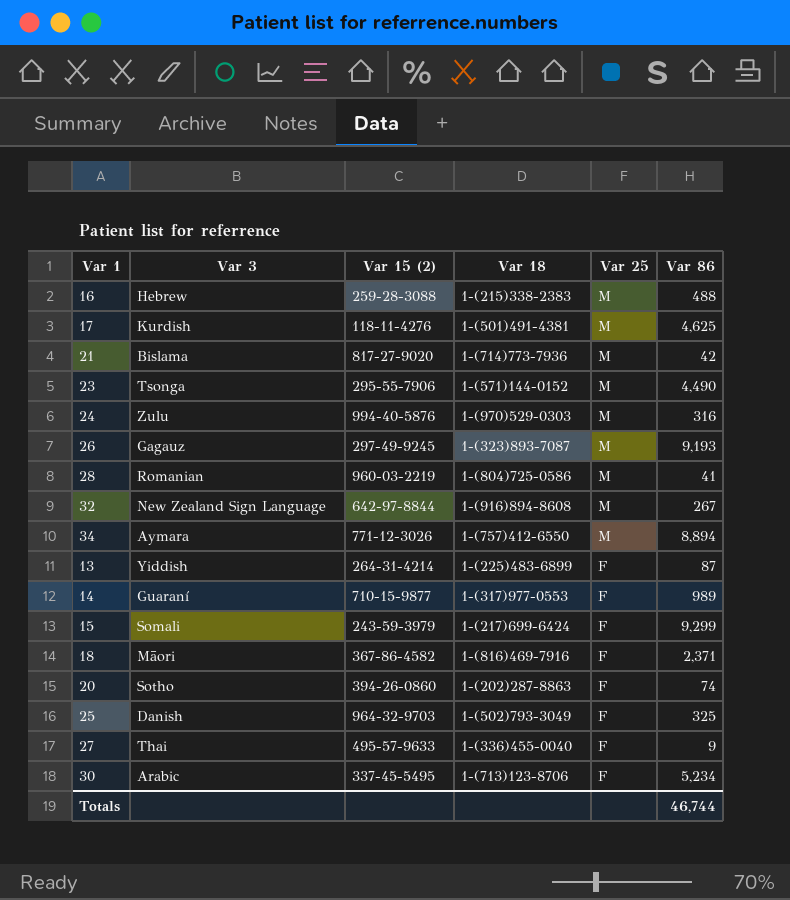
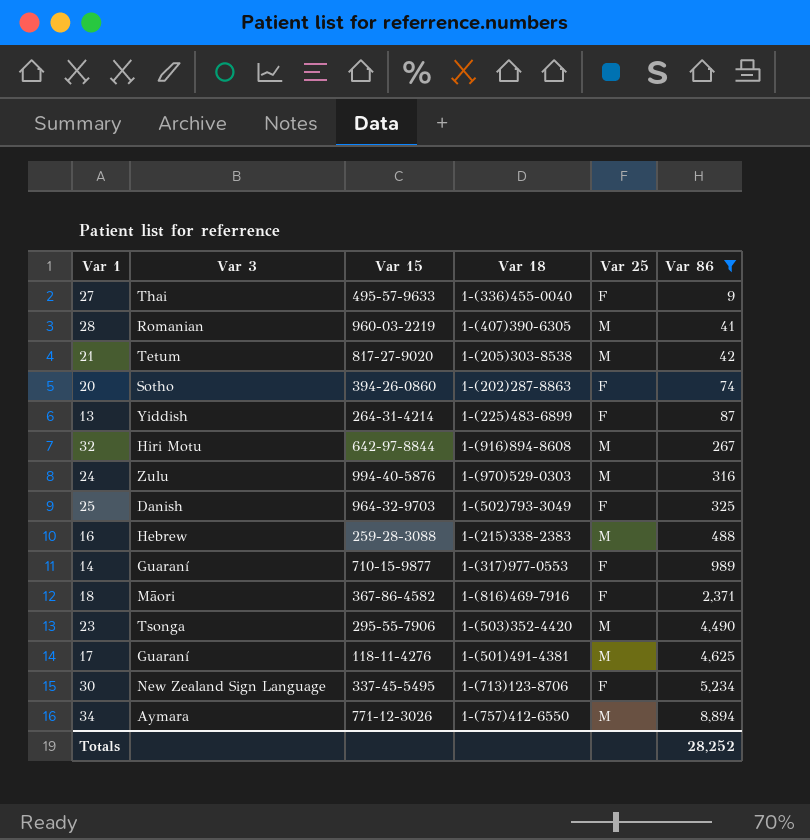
filter: none -> Var 86 <= 8,894
row order: Var 25 descending -> Var 86 ascending
column name: Var 15 (2) -> Var 15
28 | Var 18: 1-(804)725-0586 -> 1-(407)390-6305
21 | Var 3: Bislama -> Tetum
21 | Var 18: 1-(714)773-7936 -> 1-(205)303-8538
32 | Var 3: New Zealand Sign Language -> Hiri Motu
23 | Var 18: 1-(571)144-0152 -> 1-(503)352-4420
17 | Var 3: Kurdish -> Guaraní
30 | Var 3: Arabic -> New Zealand Sign Language
Totals | Var 86: 46,744 -> 28,252

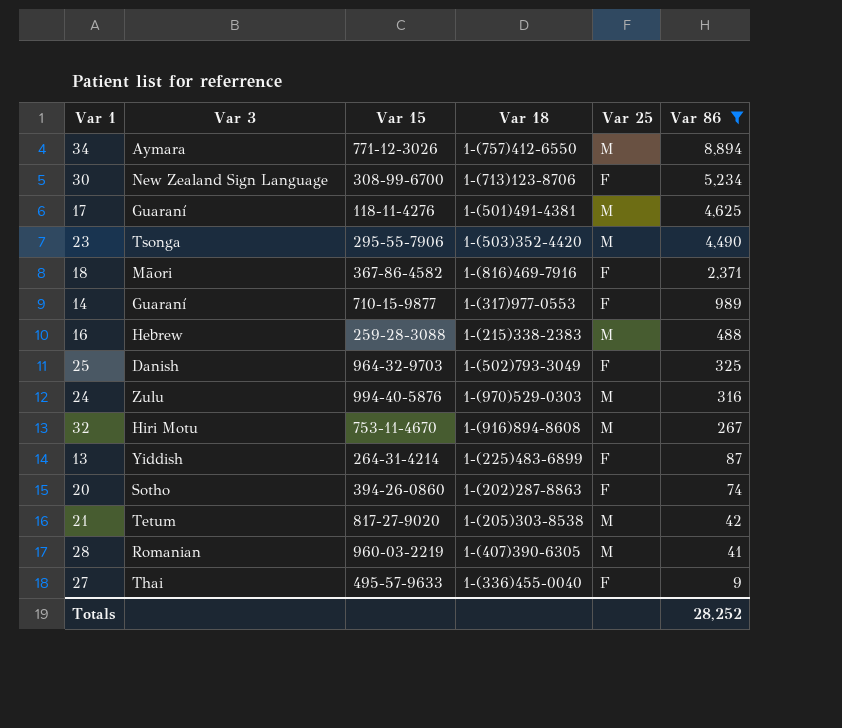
row order: Var 86 ascending -> Var 86 descending
30 | Var 15: 337-45-5495 -> 308-99-6700
32 | Var 15: 642-97-8844 -> 753-11-4670

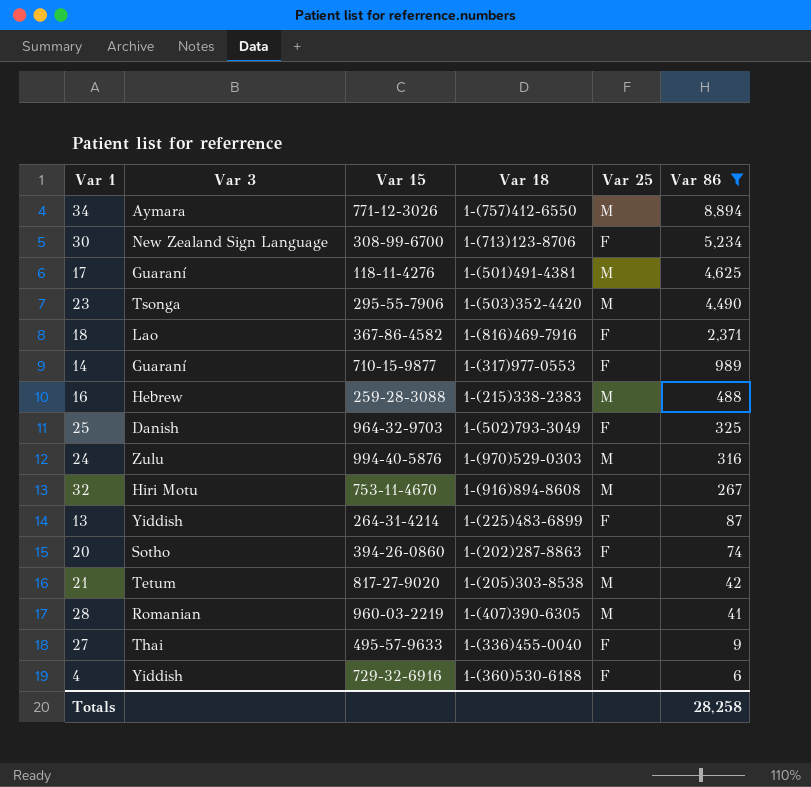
18 | Var 3: Māori -> Lao
row 4: none -> Yiddish | 729-32-6916 | 1-(360)530-6188 | F | 6
Totals | Var 86: 28,252 -> 28,258

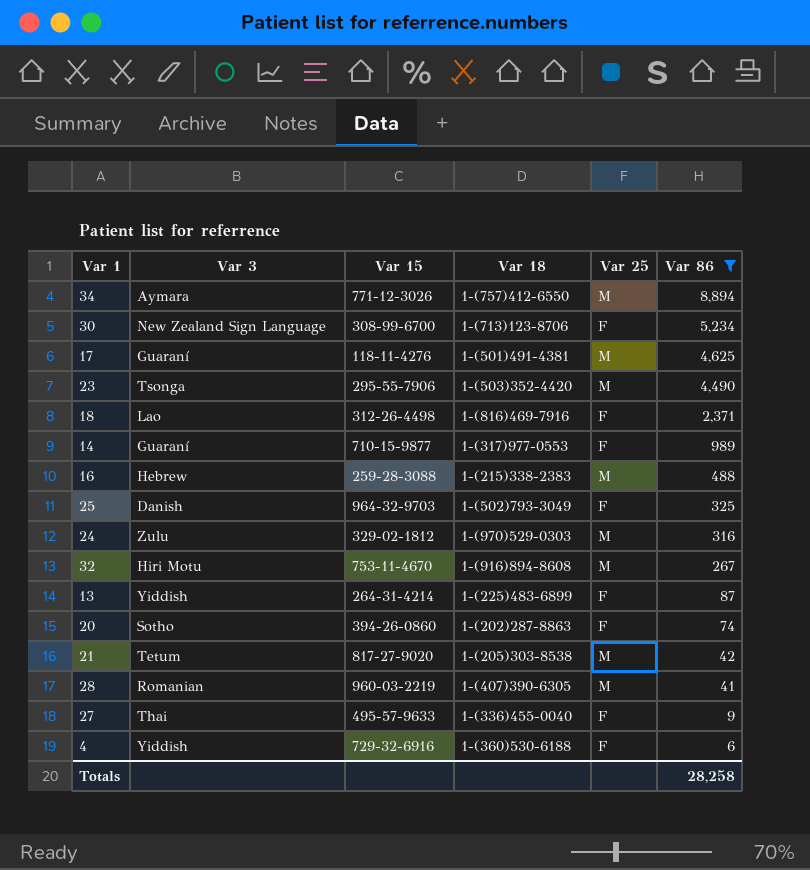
18 | Var 15: 367-86-4582 -> 312-26-4498
24 | Var 15: 994-40-5876 -> 329-02-1812

